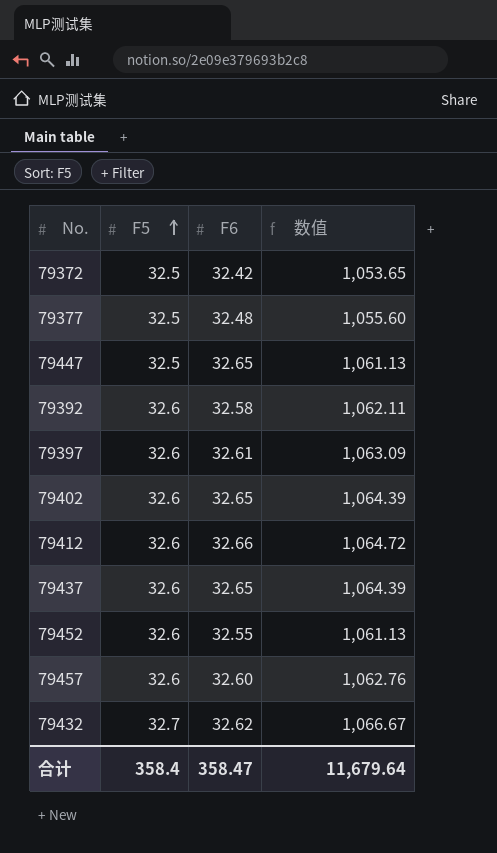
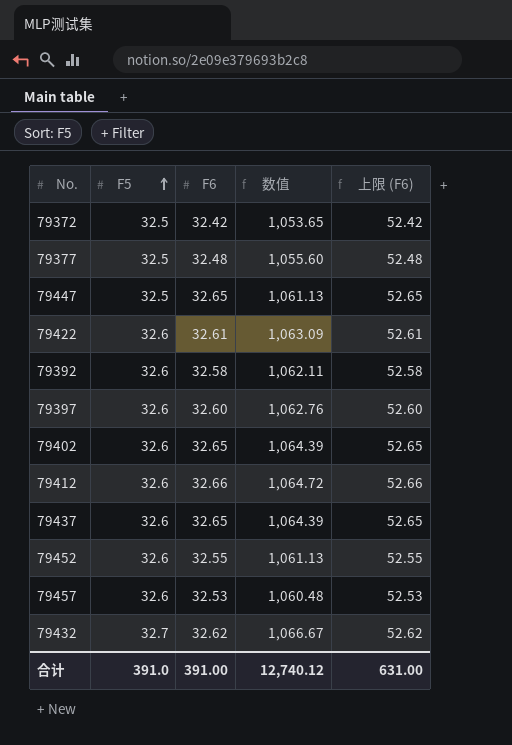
column 上限 (F6) | formula: none -> [F6] + 20
row 79422: none -> 32.6 | 32.61 | 1,063.09 | 52.61
79397 | F6: 32.61 -> 32.60
79397 | 数值: 1,063.09 -> 1,062.76
79457 | F6: 32.60 -> 32.53
79457 | 数值: 1,062.76 -> 1,060.48
合计 | F5: 358.4 -> 391.0
合计 | F6: 358.47 -> 391.00
合计 | 数值: 11,679.64 -> 12,740.12

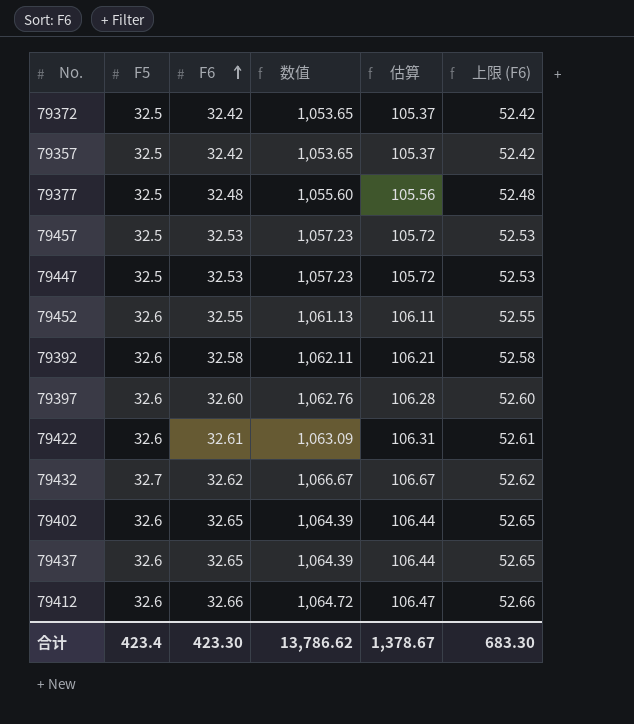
row order: F5 ascending -> F6 ascending
column 估算 | formula: none -> [数值] * 0.1
row 79357: none -> 32.5 | 32.42 | 1,053.65 | 105.37 | 52.42
79457 | F5: 32.6 -> 32.5
79457 | 数值: 1,060.48 -> 1,057.23
79447 | F6: 32.65 -> 32.53
79447 | 数值: 1,061.13 -> 1,057.23
79447 | 上限 (F6): 52.65 -> 52.53
合计 | F5: 391.0 -> 423.4
合计 | F6: 391.00 -> 423.30
合计 | 数值: 12,740.12 -> 13,786.62
合计 | 上限 (F6): 631.00 -> 683.30

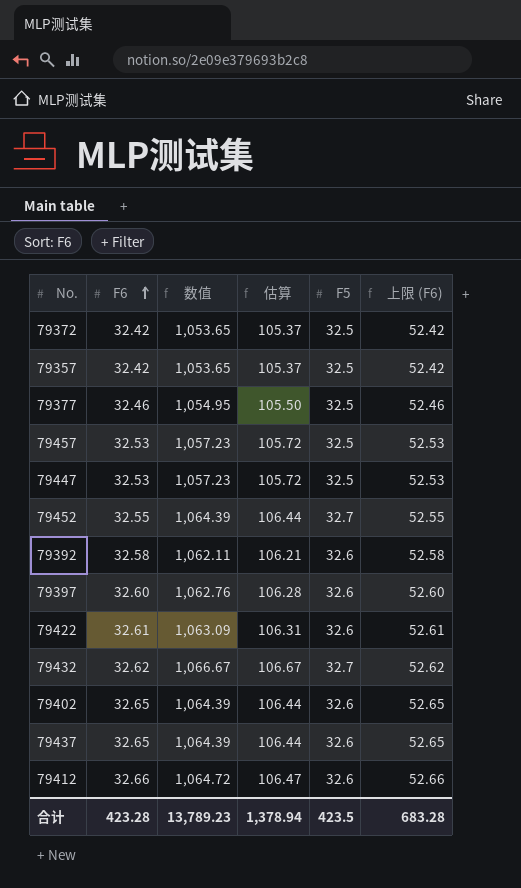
column F5 | position: 2 -> 5
79377 | F6: 32.48 -> 32.46
79377 | 数值: 1,055.60 -> 1,054.95
79377 | 估算: 105.56 -> 105.50
79377 | 上限 (F6): 52.48 -> 52.46
79452 | 数值: 1,061.13 -> 1,064.39
79452 | 估算: 106.11 -> 106.44
79452 | F5: 32.6 -> 32.7
合计 | F6: 423.30 -> 423.28
合计 | 数值: 13,786.62 -> 13,789.23
合计 | 估算: 1,378.67 -> 1,378.94
合计 | F5: 423.4 -> 423.5
合计 | 上限 (F6): 683.30 -> 683.28

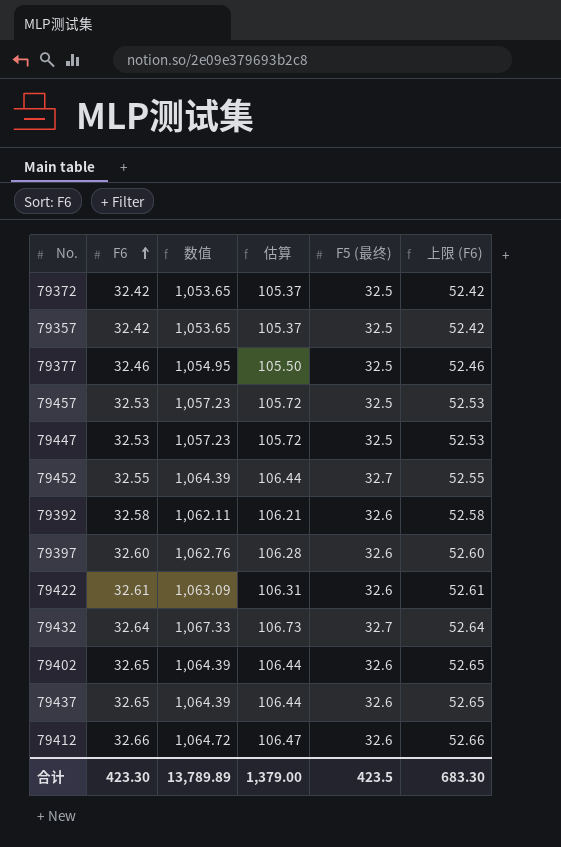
column name: F5 -> F5 (最终)
79432 | F6: 32.62 -> 32.64
79432 | 数值: 1,066.67 -> 1,067.33
79432 | 估算: 106.67 -> 106.73
79432 | 上限 (F6): 52.62 -> 52.64
合计 | F6: 423.28 -> 423.30
合计 | 数值: 13,789.23 -> 13,789.89
合计 | 估算: 1,378.94 -> 1,379.00
合计 | 上限 (F6): 683.28 -> 683.30

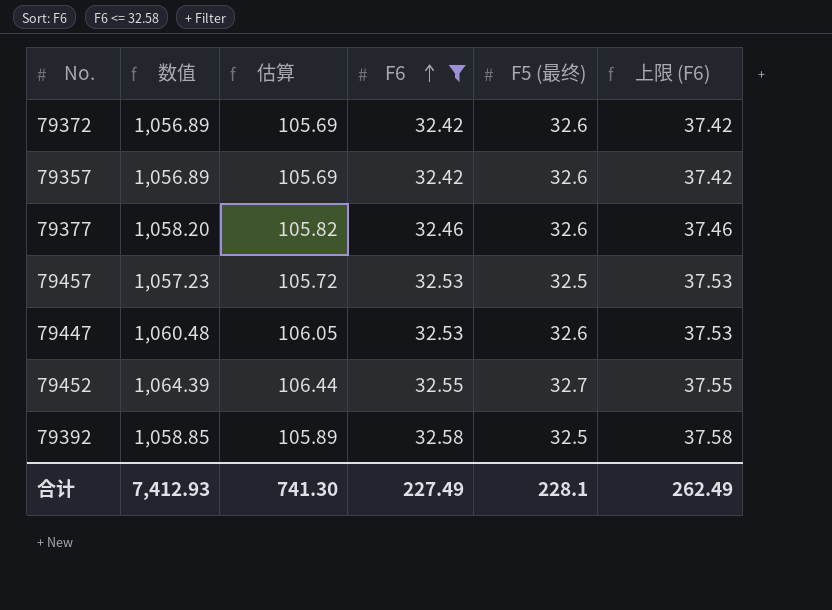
filter: none -> F6 <= 32.58
column F6 | position: 2 -> 4
column 上限 (F6) | formula: [F6] + 20 -> [F6] + 5
79372 | 数值: 1,053.65 -> 1,056.89
79372 | 估算: 105.37 -> 105.69
79372 | F5 (最终): 32.5 -> 32.6
79357 | 数值: 1,053.65 -> 1,056.89
79357 | 估算: 105.37 -> 105.69
79357 | F5 (最终): 32.5 -> 32.6
79377 | 数值: 1,054.95 -> 1,058.20
79377 | 估算: 105.50 -> 105.82
79377 | F5 (最终): 32.5 -> 32.6
79447 | 数值: 1,057.23 -> 1,060.48
79447 | 估算: 105.72 -> 106.05
79447 | F5 (最终): 32.5 -> 32.6
79392 | 数值: 1,062.11 -> 1,058.85
79392 | 估算: 106.21 -> 105.89
79392 | F5 (最终): 32.6 -> 32.5
合计 | 数值: 13,789.89 -> 7,412.93
合计 | 估算: 1,379.00 -> 741.30
合计 | F6: 423.30 -> 227.49
合计 | F5 (最终): 423.5 -> 228.1
合计 | 上限 (F6): 683.30 -> 262.49

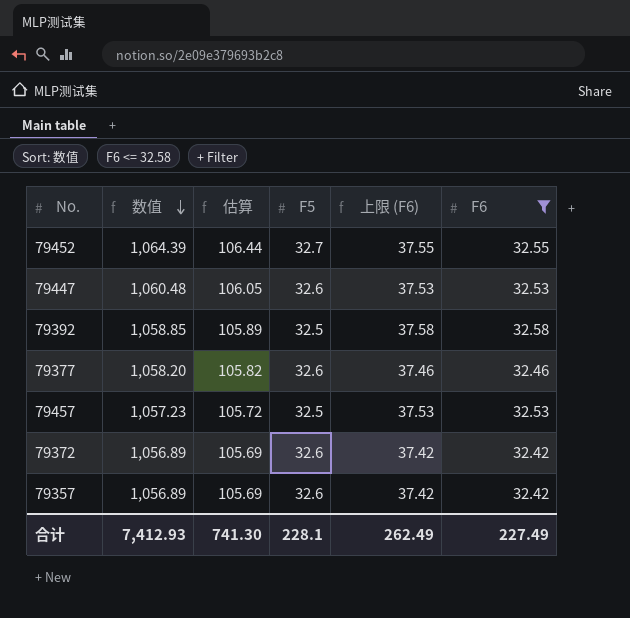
row order: F6 ascending -> 数值 descending
column name: F5 (最终) -> F5
column F6 | position: 4 -> 6

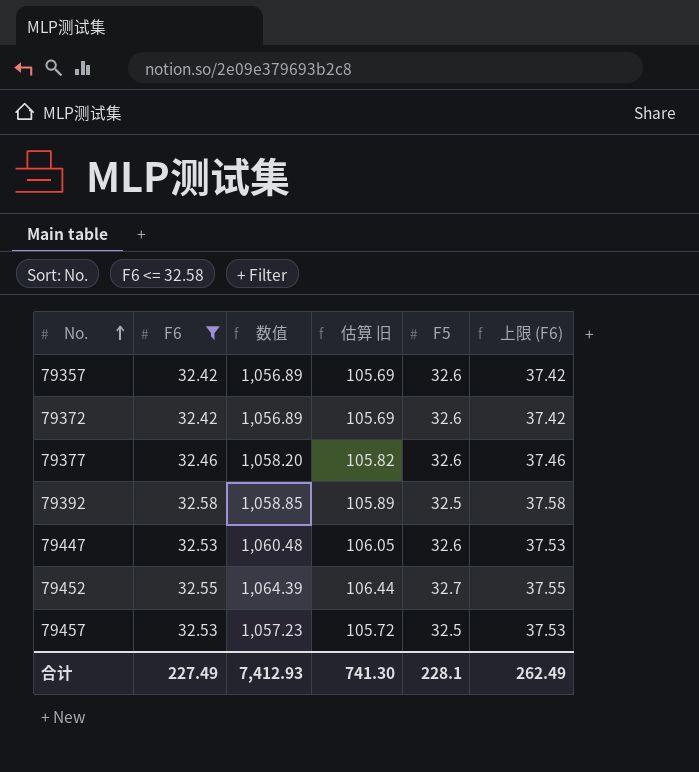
row order: 数值 descending -> No. ascending
column F6 | position: 6 -> 2
column name: 估算 -> 估算 旧

